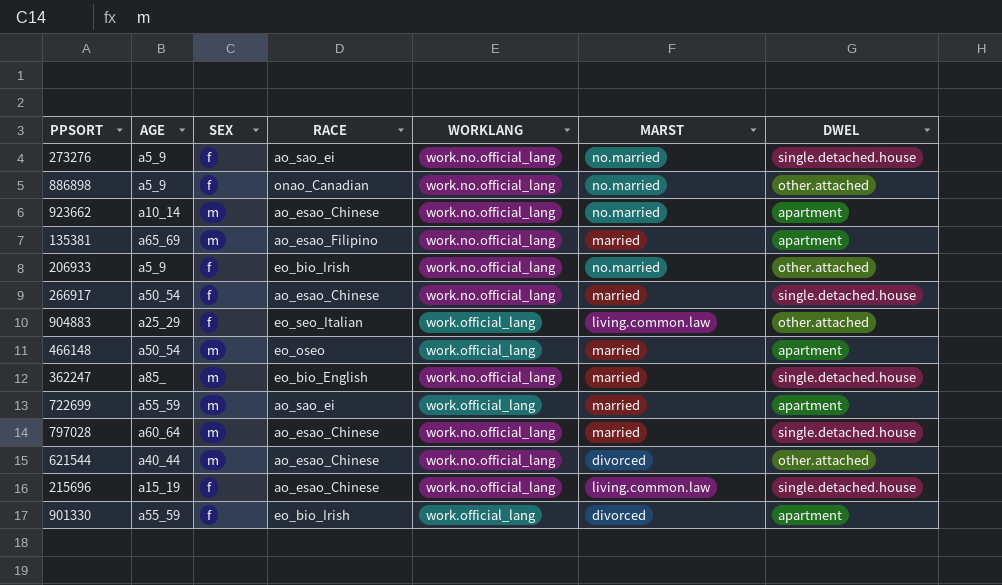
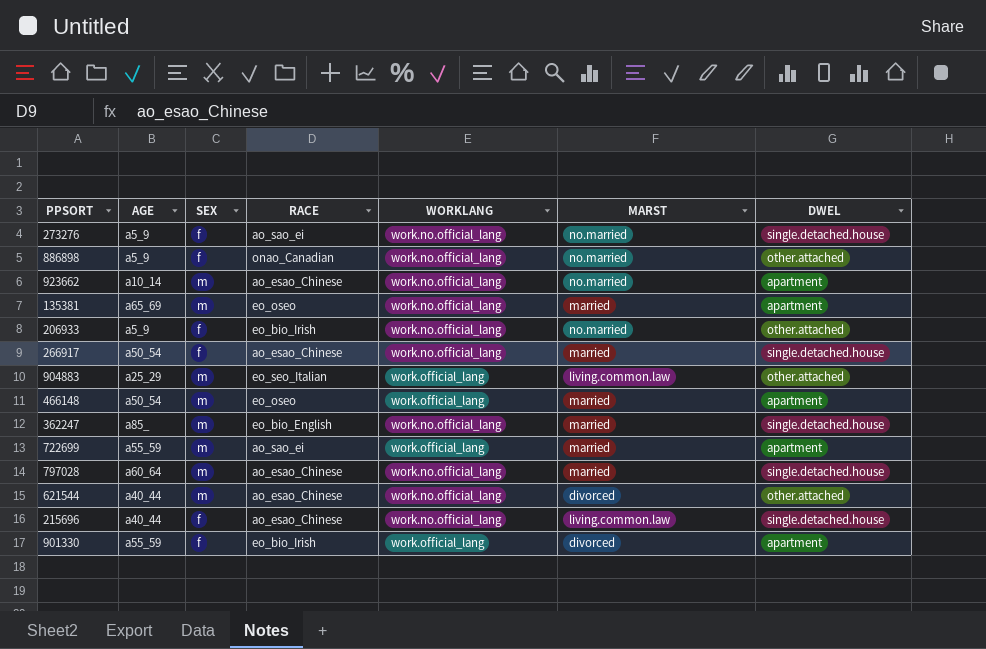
135381 | RACE: ao_esao_Filipino -> eo_oseo
904883 | SEX: f -> m
215696 | AGE: a15_19 -> a40_44

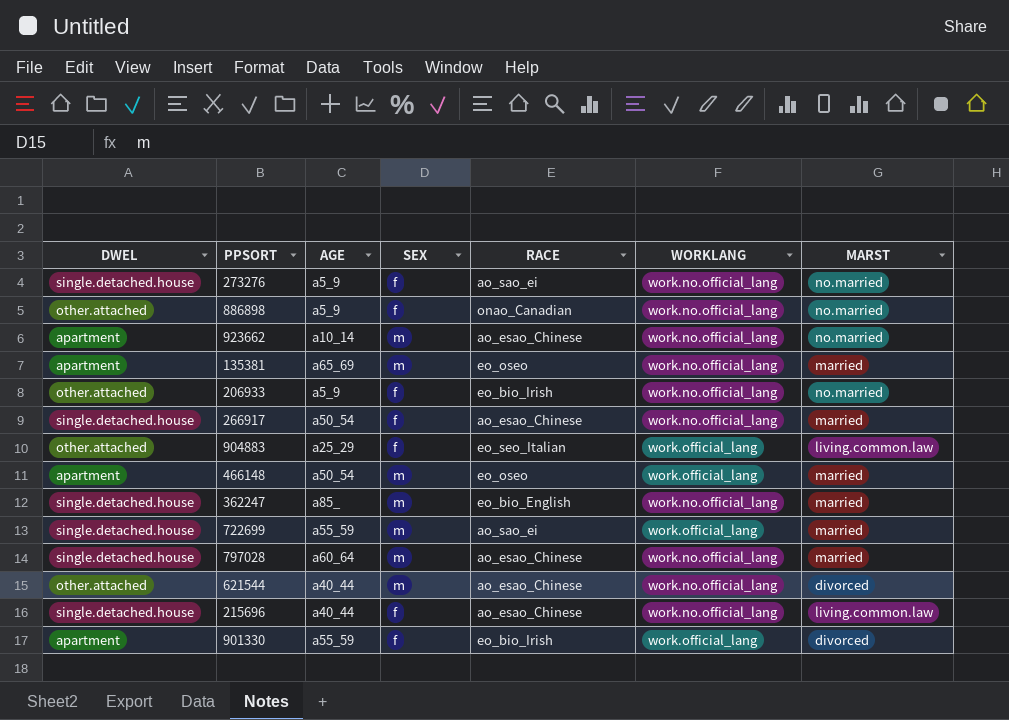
column DWEL | position: 7 -> 1
904883 | SEX: m -> f
722699 | DWEL: apartment -> single.detached.house

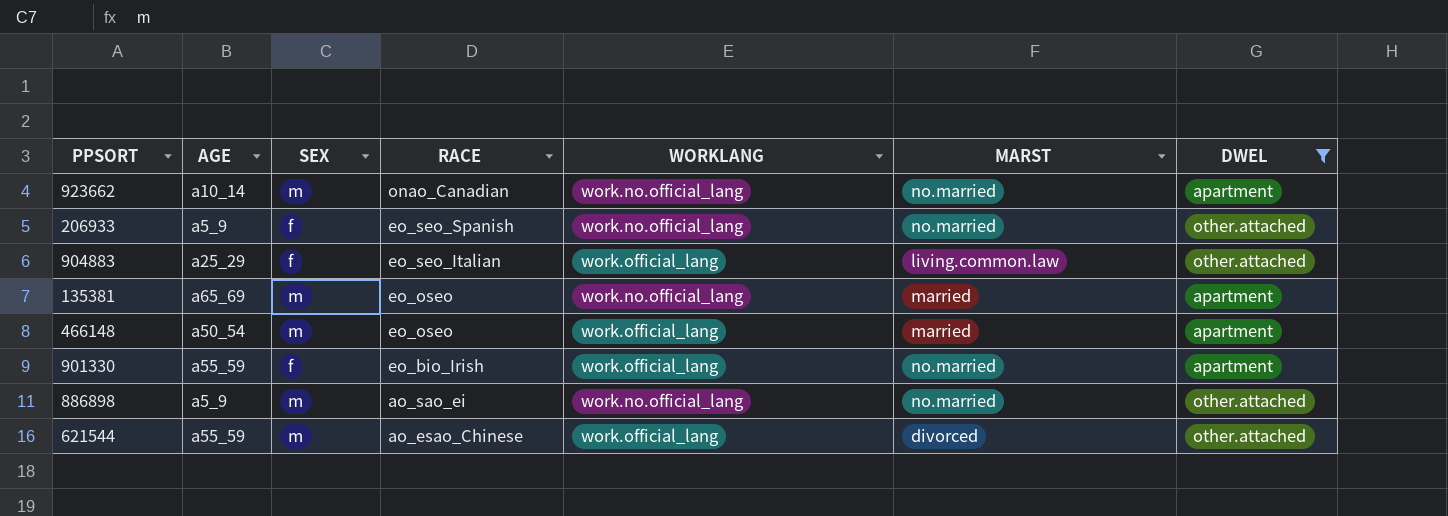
filter: none -> DWEL != single.detached.house
row order: none -> RACE descending
column DWEL | position: 1 -> 7
923662 | RACE: ao_esao_Chinese -> onao_Canadian
206933 | RACE: eo_bio_Irish -> eo_seo_Spanish
901330 | MARST: divorced -> no.married
886898 | SEX: f -> m
886898 | RACE: onao_Canadian -> ao_sao_ei
621544 | AGE: a40_44 -> a55_59
621544 | WORKLANG: work.no.official_lang -> work.official_lang

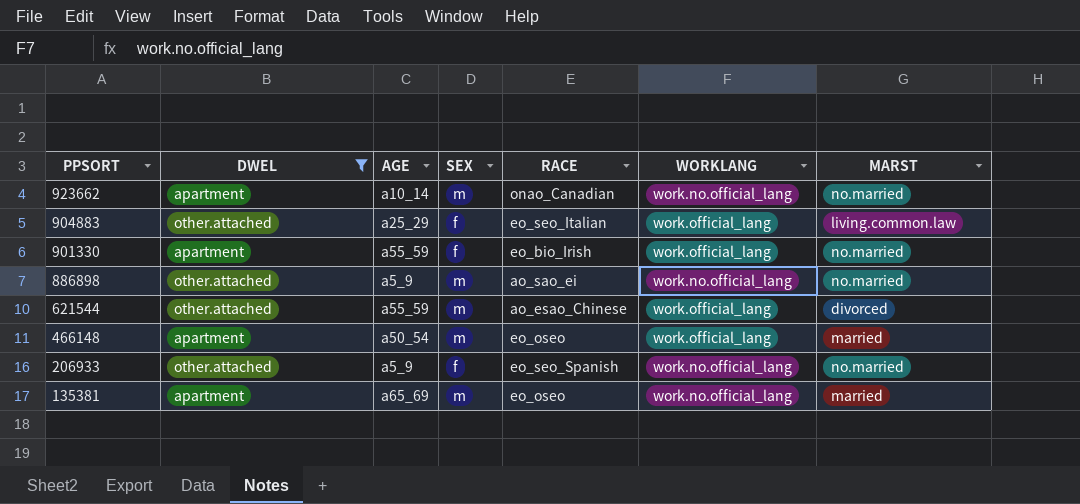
row order: RACE descending -> PPSORT descending
column DWEL | position: 7 -> 2

